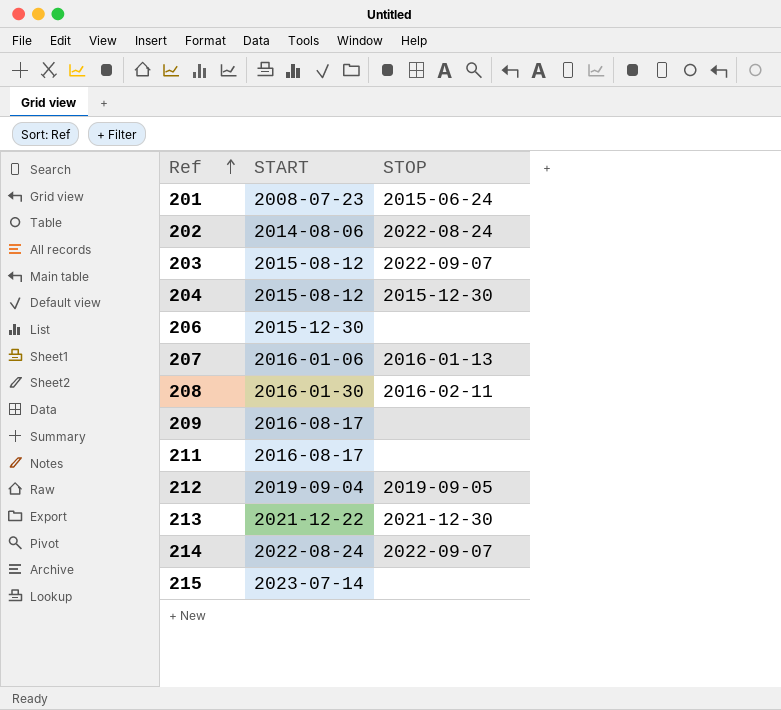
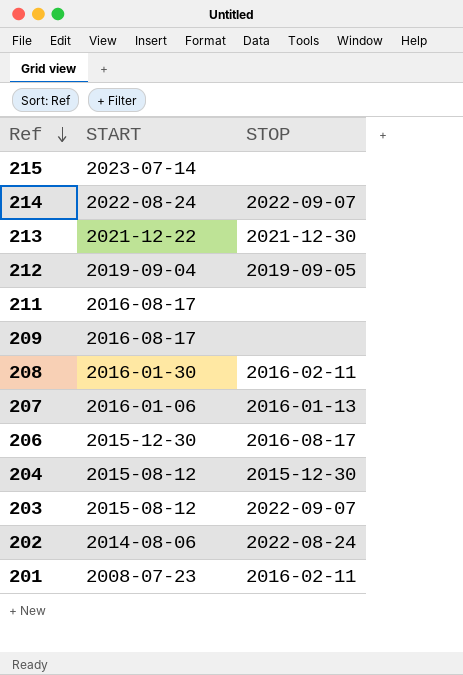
row order: Ref ascending -> Ref descending
206 | STOP: none -> 2016-08-17
201 | STOP: 2015-06-24 -> 2016-02-11

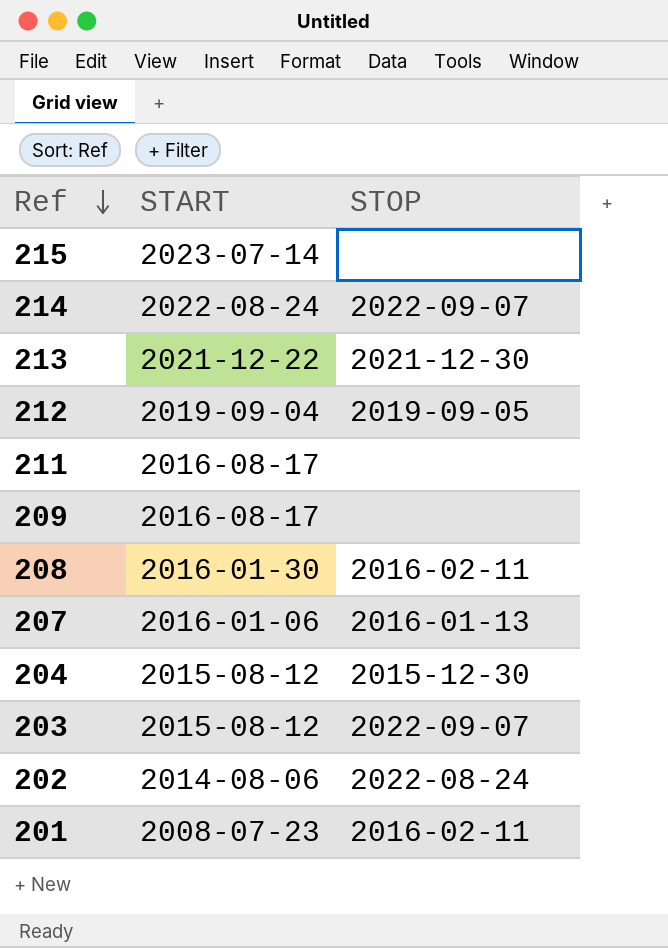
row 206: 2015-12-30 | 2016-08-17 -> none

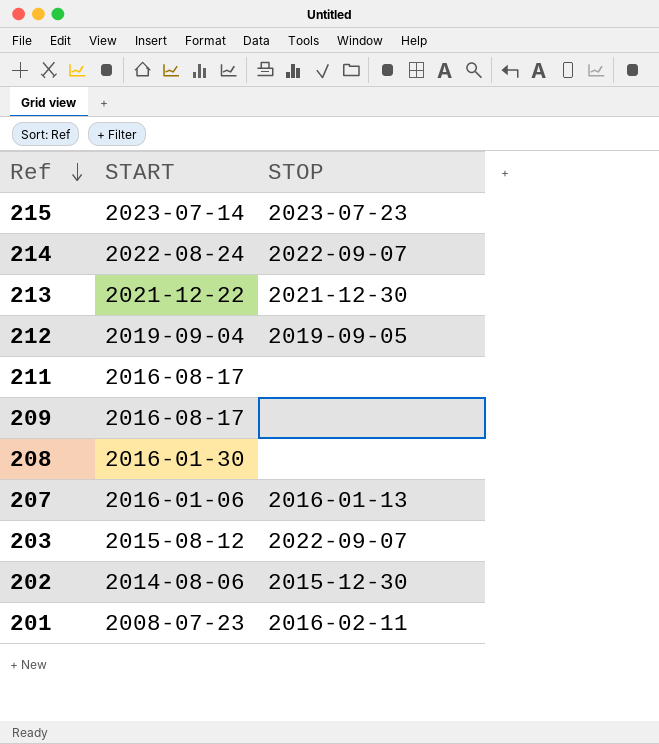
row 204: 2015-08-12 | 2015-12-30 -> none
215 | STOP: none -> 2023-07-23
208 | STOP: 2016-02-11 -> none
202 | STOP: 2022-08-24 -> 2015-12-30

